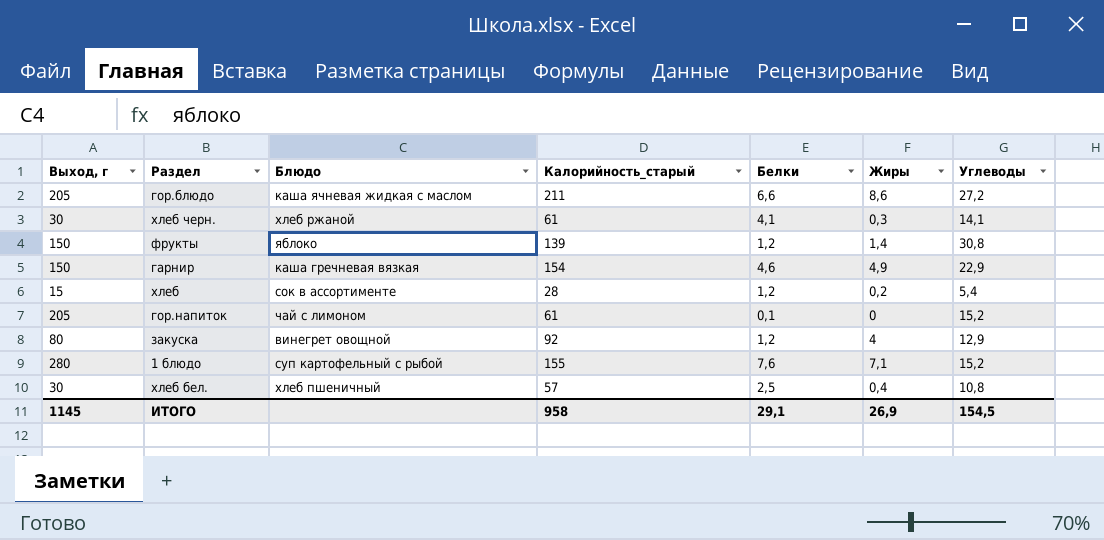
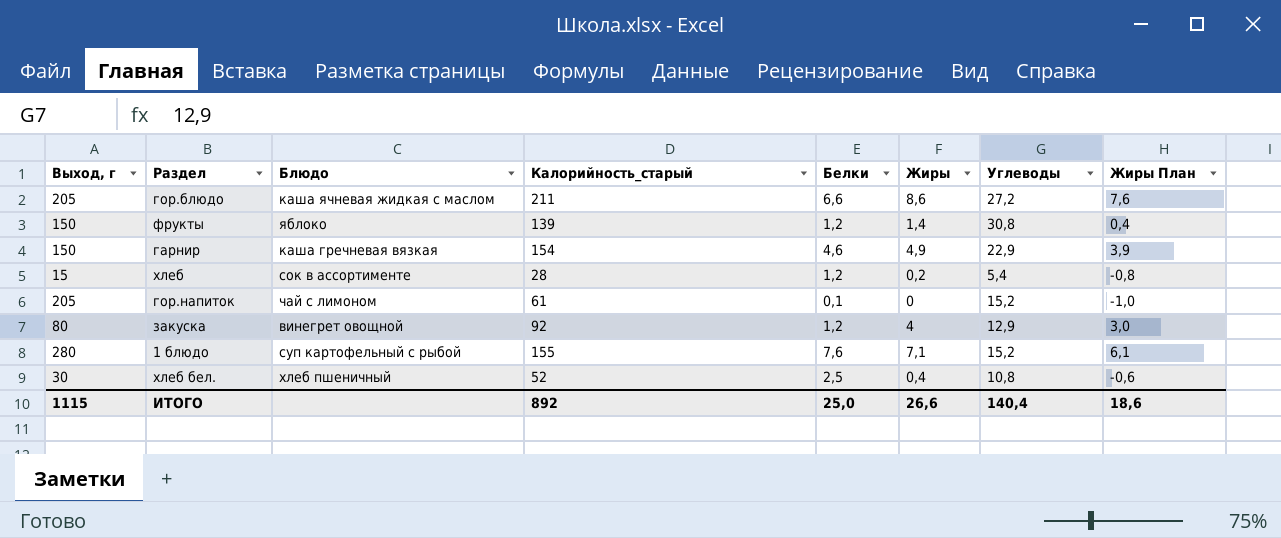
column Жиры План | formula: none -> [Жиры] - 1
row хлеб черн.: 30 | хлеб ржаной | 61 | 4,1 | 0,3 | 14,1 -> none
хлеб бел. | Калорийность_старый: 57 -> 52
ИТОГО | Выход, г: 1145 -> 1115
ИТОГО | Калорийность_старый: 958 -> 892
ИТОГО | Белки: 29,1 -> 25,0
ИТОГО | Жиры: 26,9 -> 26,6
ИТОГО | Углеводы: 154,5 -> 140,4

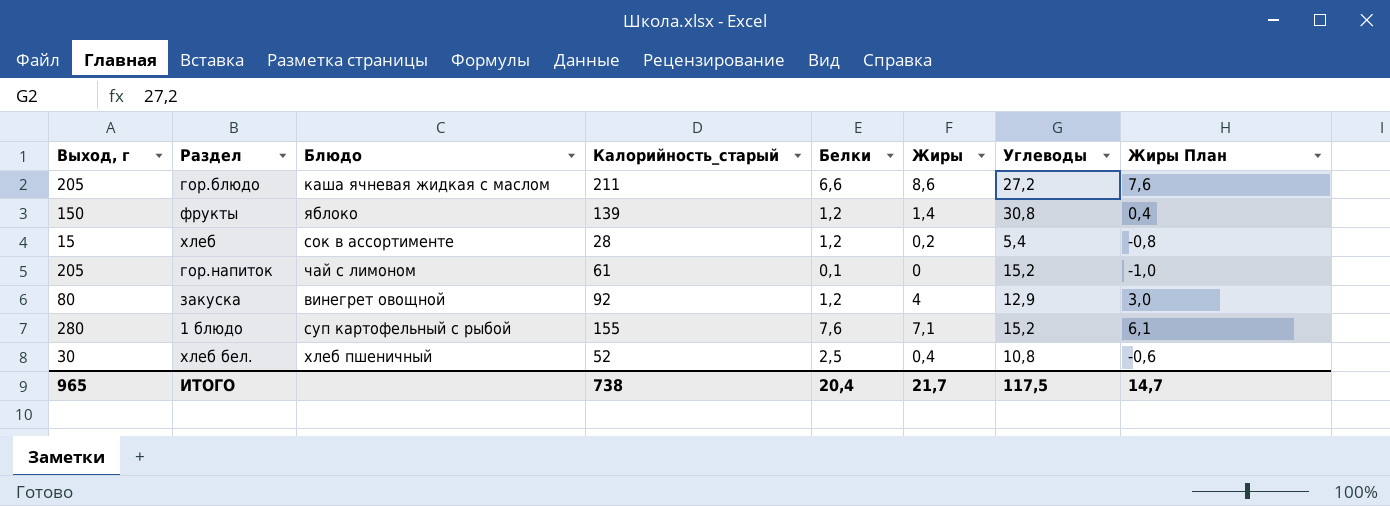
row гарнир: 150 | каша гречневая вязкая | 154 | 4,6 | 4,9 | 22,9 | 3,9 -> none
ИТОГО | Выход, г: 1115 -> 965
ИТОГО | Калорийность_старый: 892 -> 738
ИТОГО | Белки: 25,0 -> 20,4
ИТОГО | Жиры: 26,6 -> 21,7
ИТОГО | Углеводы: 140,4 -> 117,5
ИТОГО | Жиры План: 18,6 -> 14,7

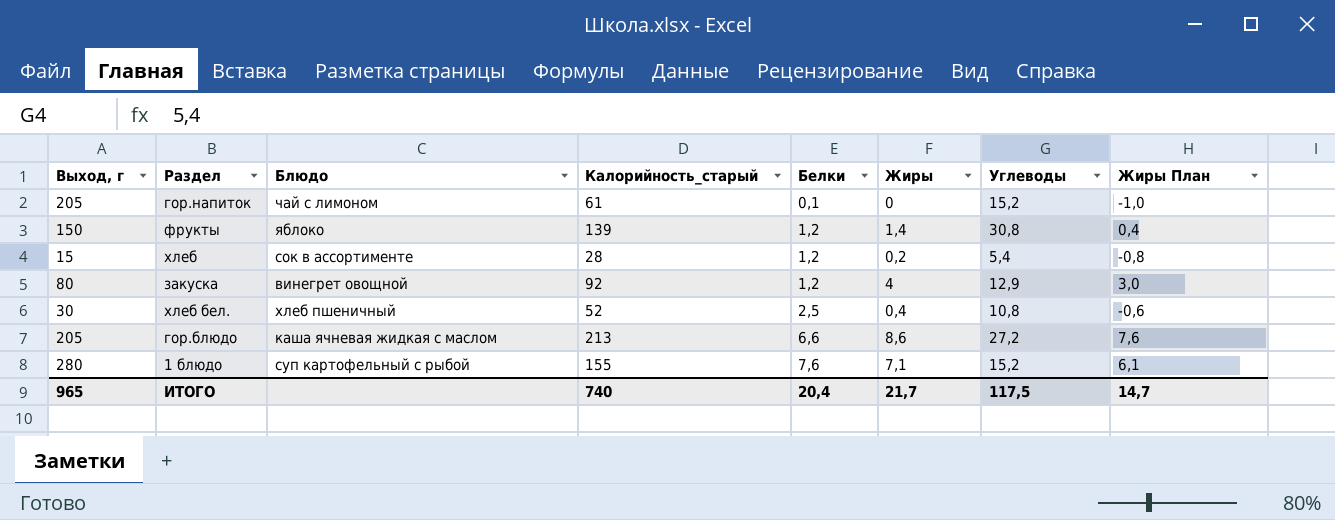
row order: none -> Белки ascending
гор.блюдо | Калорийность_старый: 211 -> 213
ИТОГО | Калорийность_старый: 738 -> 740

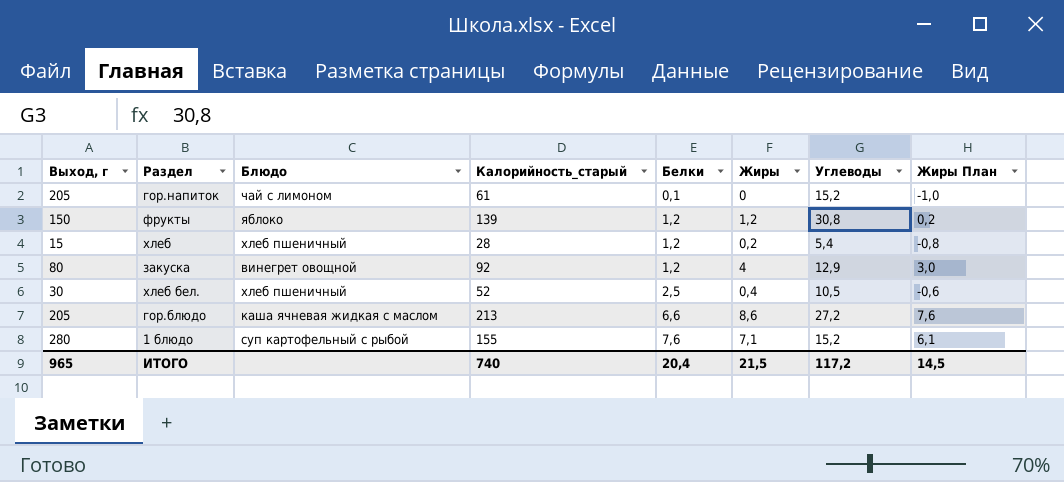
фрукты | Жиры: 1,4 -> 1,2
фрукты | Жиры План: 0,4 -> 0,2
хлеб | Блюдо: сок в ассортименте -> хлеб пшеничный
хлеб бел. | Углеводы: 10,8 -> 10,5
ИТОГО | Жиры: 21,7 -> 21,5
ИТОГО | Углеводы: 117,5 -> 117,2
ИТОГО | Жиры План: 14,7 -> 14,5

